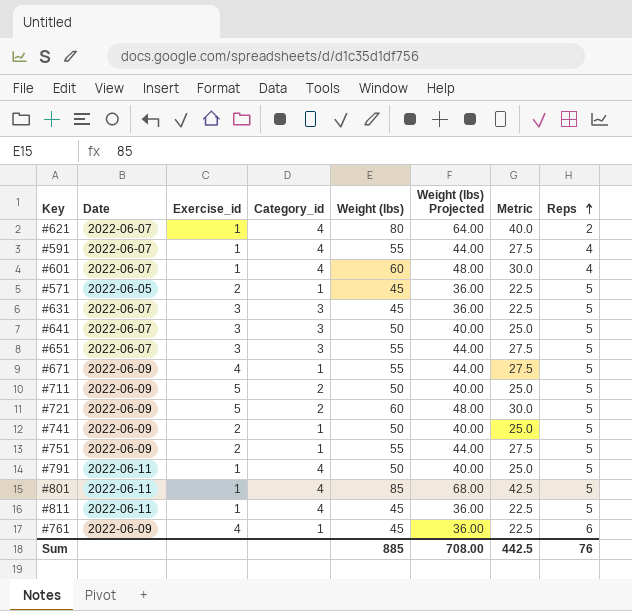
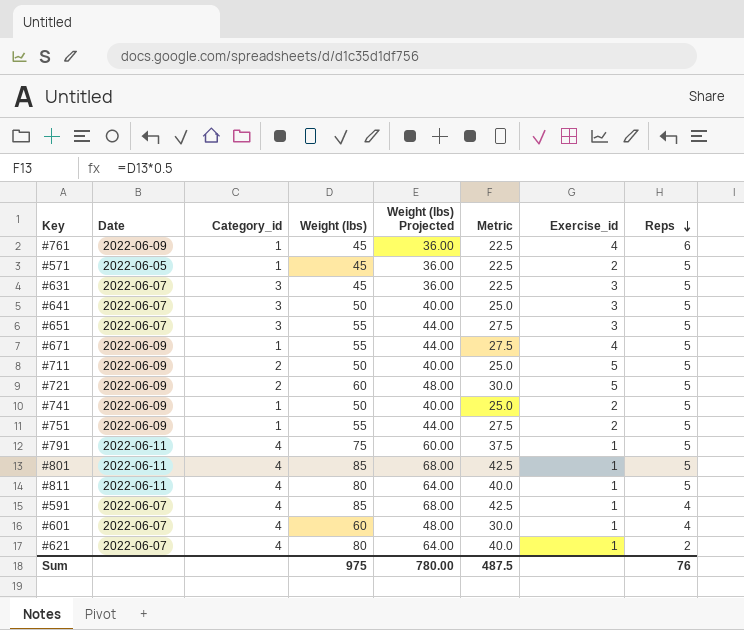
row order: Reps ascending -> Reps descending
column Exercise_id | position: 3 -> 7
#791 | Weight (lbs): 50 -> 75
#791 | Weight (lbs) Projected: 40.00 -> 60.00
#791 | Metric: 25.0 -> 37.5
#811 | Weight (lbs): 45 -> 80
#811 | Weight (lbs) Projected: 36.00 -> 64.00
#811 | Metric: 22.5 -> 40.0
#591 | Weight (lbs): 55 -> 85
#591 | Weight (lbs) Projected: 44.00 -> 68.00
#591 | Metric: 27.5 -> 42.5
Sum | Weight (lbs): 885 -> 975
Sum | Weight (lbs) Projected: 708.00 -> 780.00
Sum | Metric: 442.5 -> 487.5

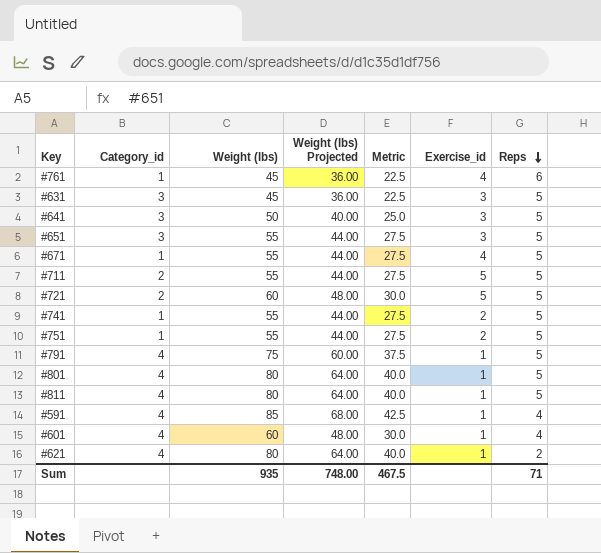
column Date | position: 2 -> none
row #571: 2022-06-05 | 1 | 45 | 36.00 | 22.5 | 2 | 5 -> none
#711 | Weight (lbs): 50 -> 55
#711 | Weight (lbs) Projected: 40.00 -> 44.00
#711 | Metric: 25.0 -> 27.5
#741 | Weight (lbs): 50 -> 55
#741 | Weight (lbs) Projected: 40.00 -> 44.00
#741 | Metric: 25.0 -> 27.5
#801 | Weight (lbs): 85 -> 80
#801 | Weight (lbs) Projected: 68.00 -> 64.00
#801 | Metric: 42.5 -> 40.0
Sum | Weight (lbs): 975 -> 935
Sum | Weight (lbs) Projected: 780.00 -> 748.00
Sum | Metric: 487.5 -> 467.5
Sum | Reps: 76 -> 71

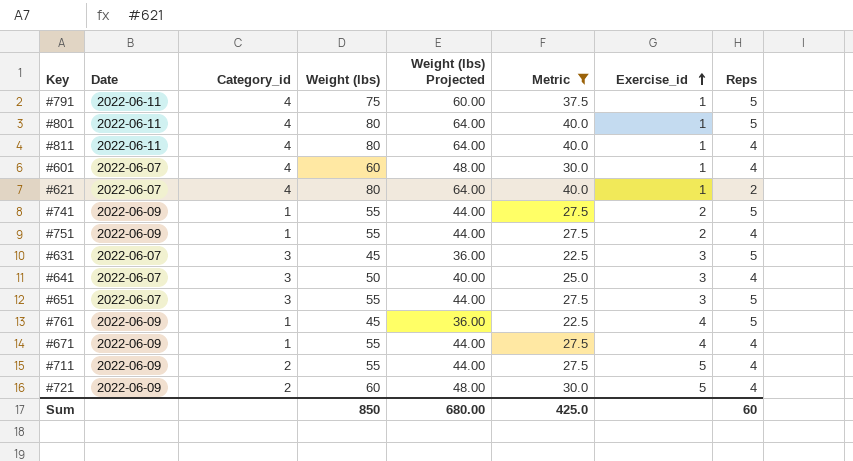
filter: none -> Metric != 42.5
row order: Reps descending -> Exercise_id ascending
column Date | position: none -> 2
#811 | Reps: 5 -> 4
#751 | Reps: 5 -> 4
#641 | Reps: 5 -> 4
#761 | Reps: 6 -> 5
#671 | Reps: 5 -> 4
#711 | Reps: 5 -> 4
#721 | Reps: 5 -> 4
Sum | Weight (lbs): 935 -> 850
Sum | Weight (lbs) Projected: 748.00 -> 680.00
Sum | Metric: 467.5 -> 425.0
Sum | Reps: 71 -> 60

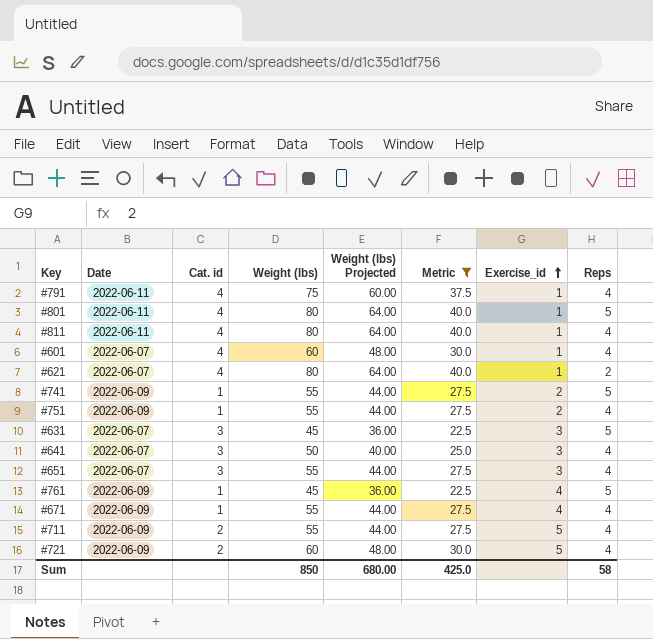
column name: Category_id -> Cat. id
#791 | Reps: 5 -> 4
#651 | Reps: 5 -> 4
Sum | Reps: 60 -> 58

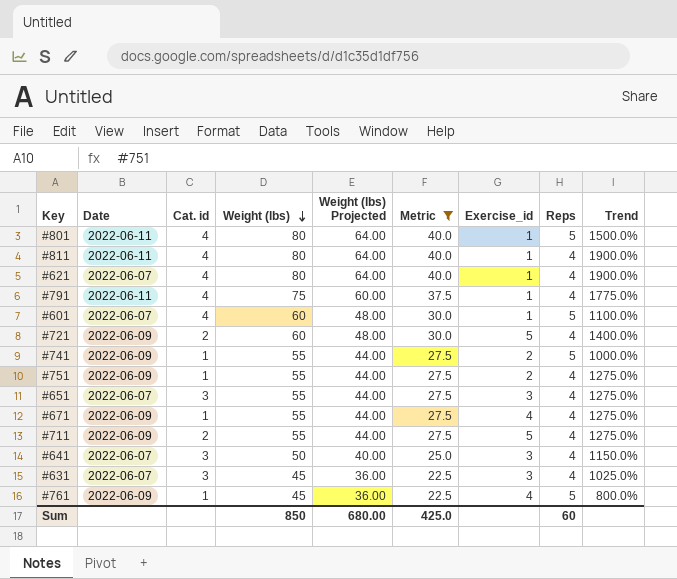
row order: Exercise_id ascending -> Weight (lbs) descending
column Trend | formula: none -> ([Weight (lbs)] - [Reps]) / [Reps]
#621 | Reps: 2 -> 4
#601 | Reps: 4 -> 5
#631 | Reps: 5 -> 4
Sum | Reps: 58 -> 60

